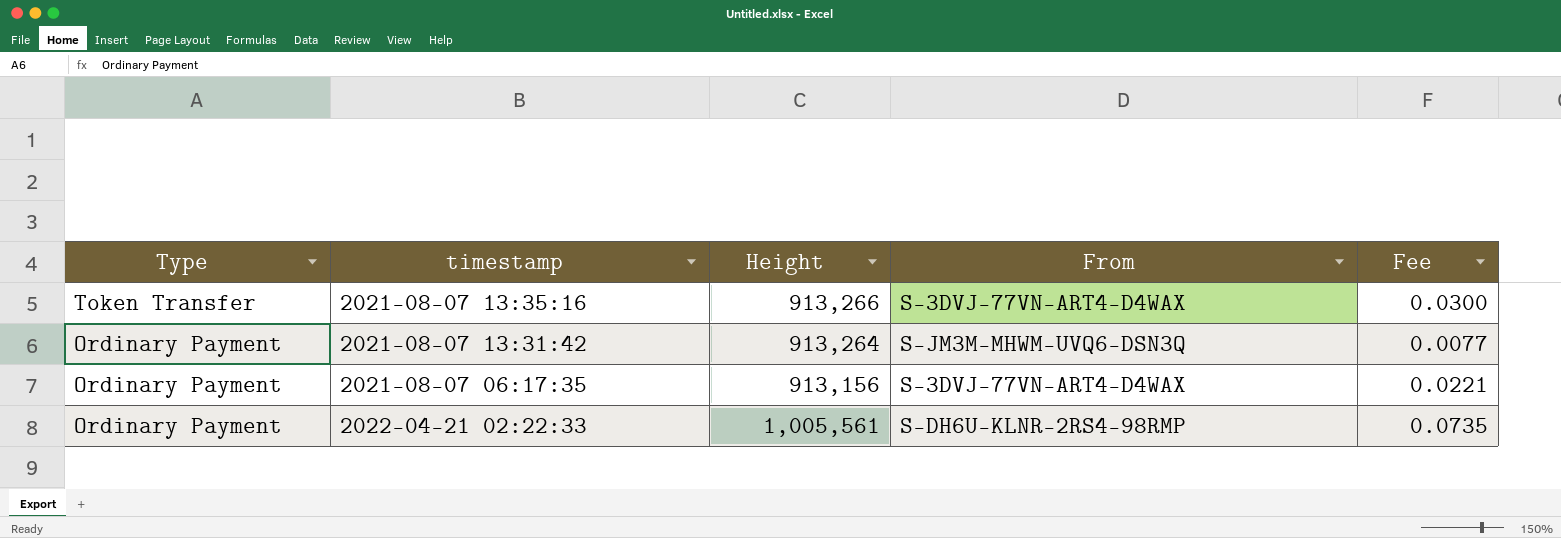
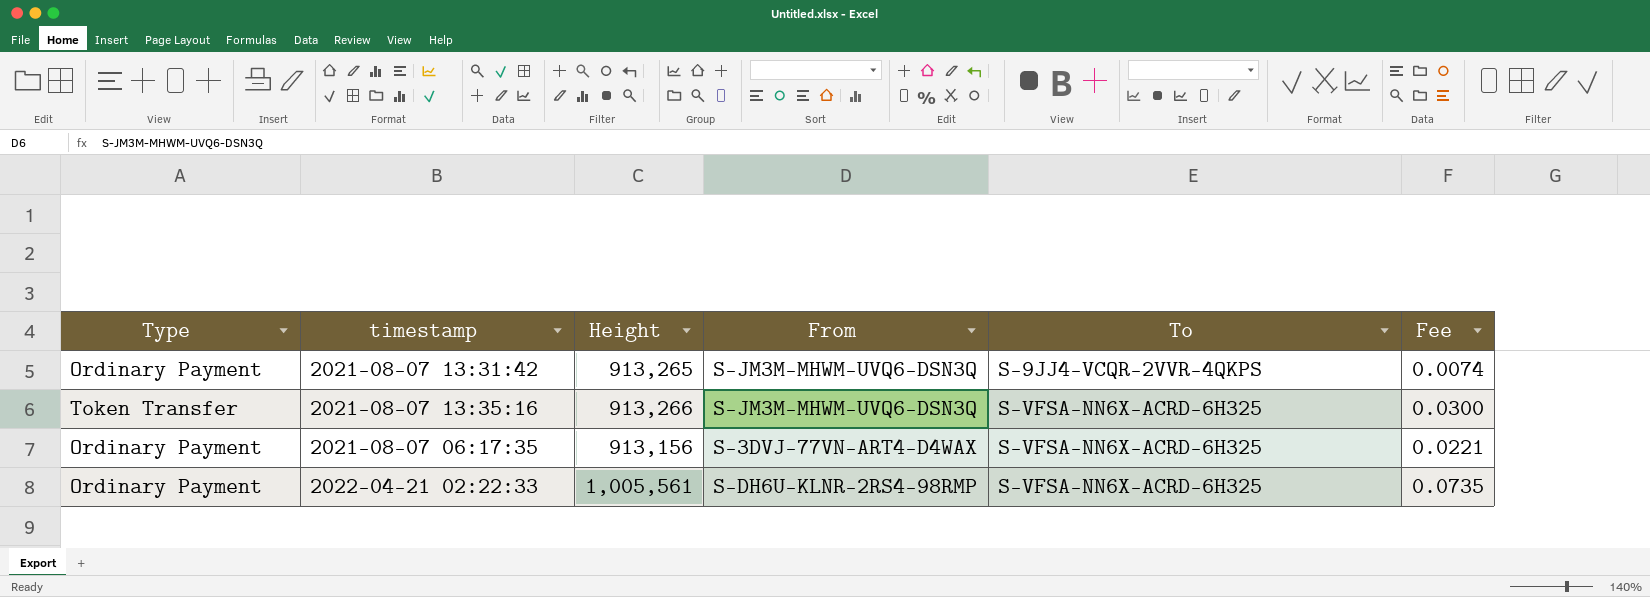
row order: Type descending -> To ascending
column To | position: none -> 5
2021-08-07 13:31:42 | Height: 913,264 -> 913,265
2021-08-07 13:31:42 | Fee: 0.0077 -> 0.0074
2021-08-07 13:35:16 | From: S-3DVJ-77VN-ART4-D4WAX -> S-JM3M-MHWM-UVQ6-DSN3Q

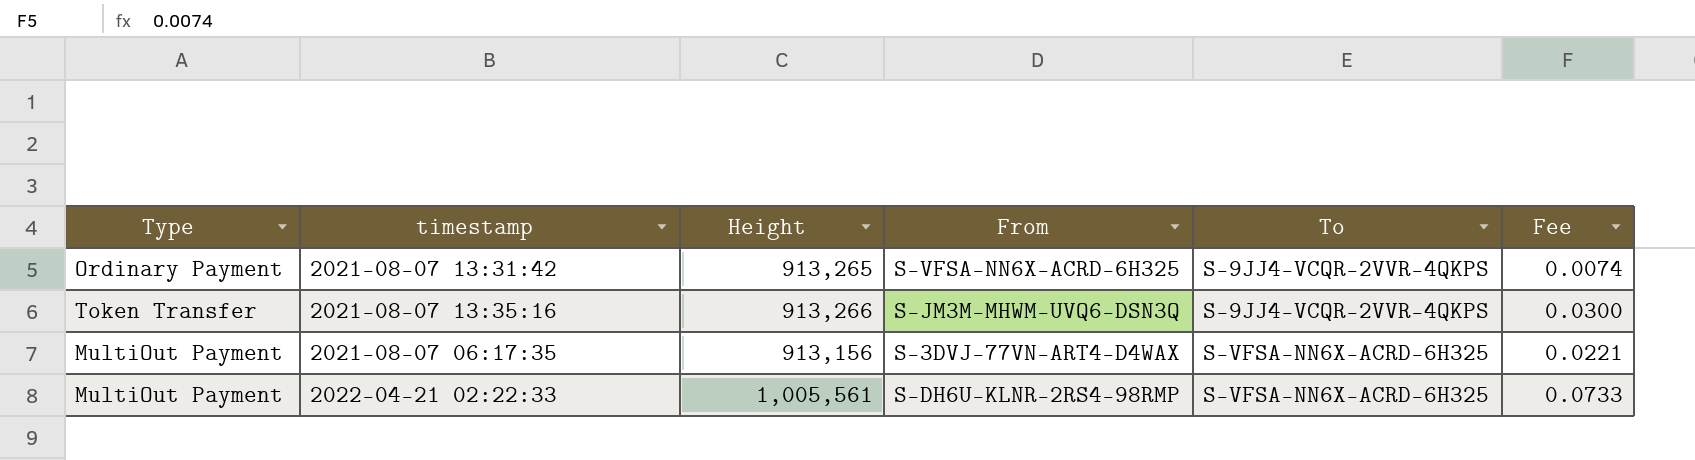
2021-08-07 13:31:42 | From: S-JM3M-MHWM-UVQ6-DSN3Q -> S-VFSA-NN6X-ACRD-6H325
2021-08-07 13:35:16 | To: S-VFSA-NN6X-ACRD-6H325 -> S-9JJ4-VCQR-2VVR-4QKPS
2021-08-07 06:17:35 | Type: Ordinary Payment -> MultiOut Payment
2022-04-21 02:22:33 | Type: Ordinary Payment -> MultiOut Payment
2022-04-21 02:22:33 | Fee: 0.0735 -> 0.0733

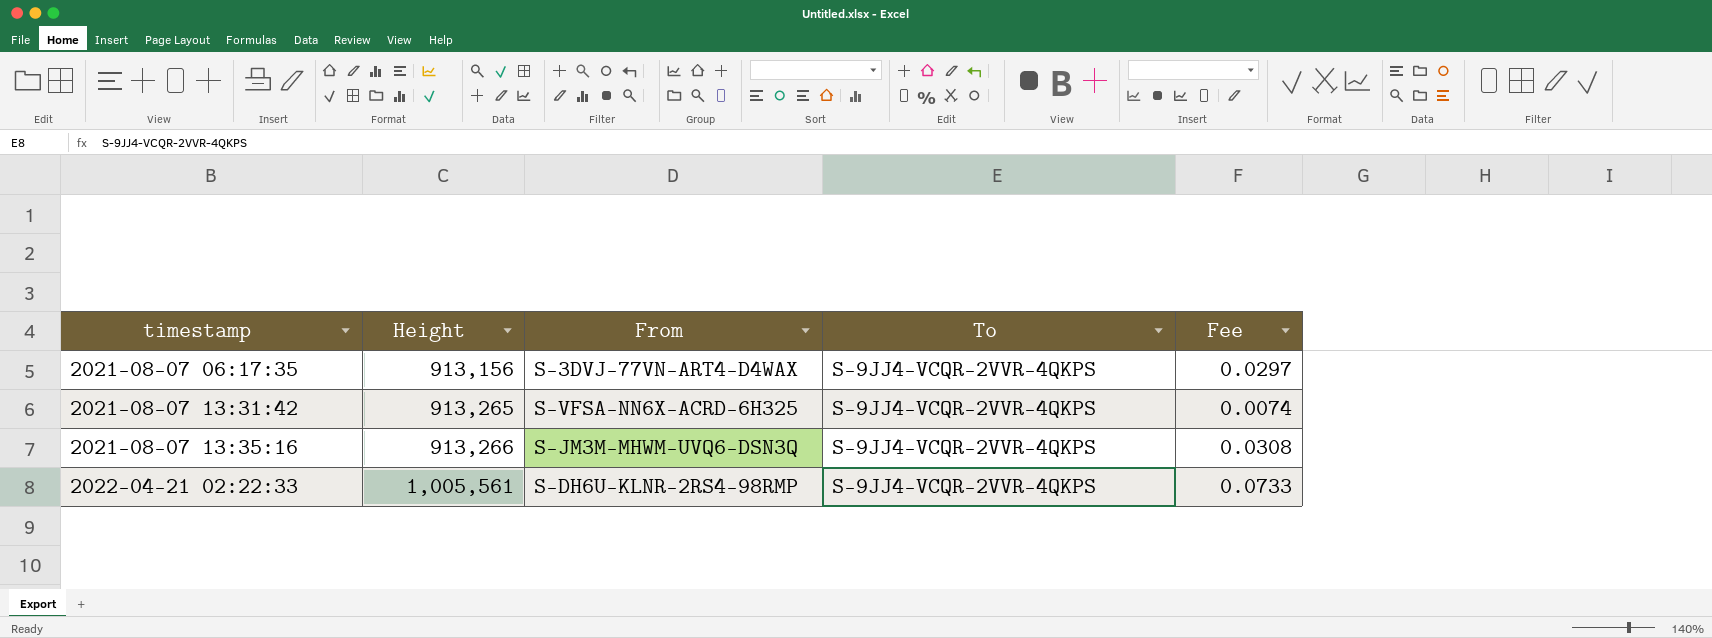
row order: To ascending -> timestamp ascending
column Type | position: 1 -> none
2021-08-07 06:17:35 | To: S-VFSA-NN6X-ACRD-6H325 -> S-9JJ4-VCQR-2VVR-4QKPS
2021-08-07 06:17:35 | Fee: 0.0221 -> 0.0297
2021-08-07 13:35:16 | Fee: 0.0300 -> 0.0308
2022-04-21 02:22:33 | To: S-VFSA-NN6X-ACRD-6H325 -> S-9JJ4-VCQR-2VVR-4QKPS

